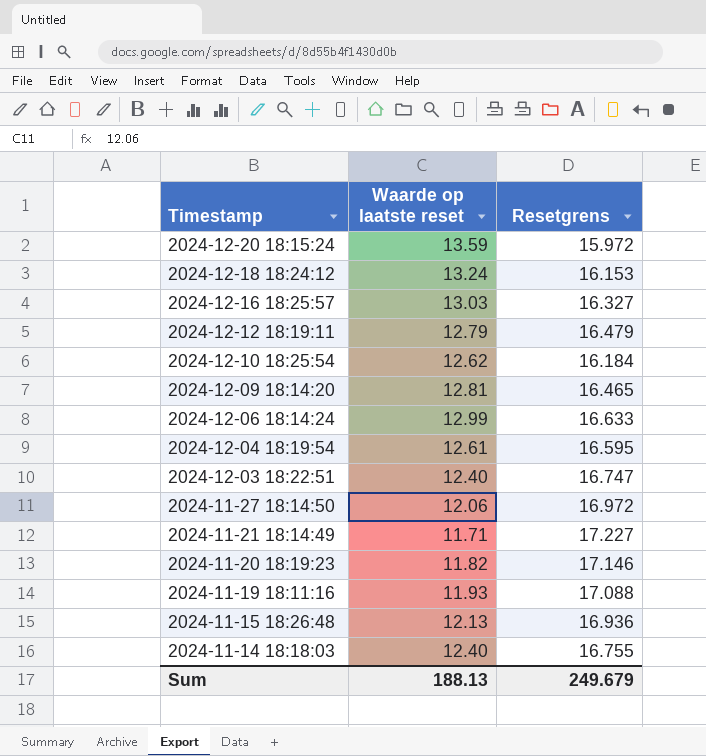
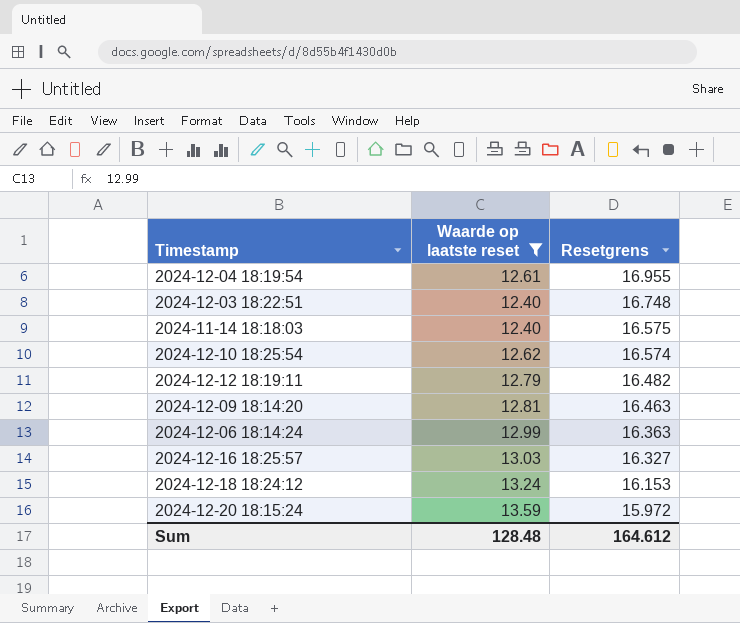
filter: none -> Waarde op laatste reset >= 12.40
row order: Timestamp descending -> Resetgrens descending
2024-12-04 18:19:54 | Resetgrens: 16.595 -> 16.955
2024-12-03 18:22:51 | Resetgrens: 16.747 -> 16.748
2024-11-14 18:18:03 | Resetgrens: 16.755 -> 16.575
2024-12-10 18:25:54 | Resetgrens: 16.184 -> 16.574
2024-12-12 18:19:11 | Resetgrens: 16.479 -> 16.482
2024-12-09 18:14:20 | Resetgrens: 16.465 -> 16.463
2024-12-06 18:14:24 | Resetgrens: 16.633 -> 16.363
Sum | Waarde op laatste reset: 188.13 -> 128.48
Sum | Resetgrens: 249.679 -> 164.612

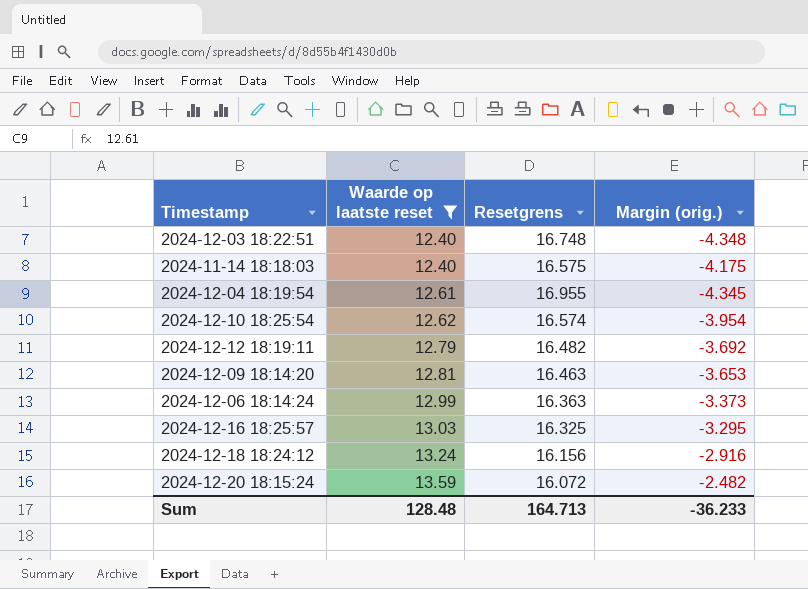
row order: Resetgrens descending -> Waarde op laatste reset ascending
column Margin (orig.) | formula: none -> [Waarde op laatste reset] - [Resetgrens]
2024-12-16 18:25:57 | Resetgrens: 16.327 -> 16.325
2024-12-18 18:24:12 | Resetgrens: 16.153 -> 16.156
2024-12-20 18:15:24 | Resetgrens: 15.972 -> 16.072
Sum | Resetgrens: 164.612 -> 164.713

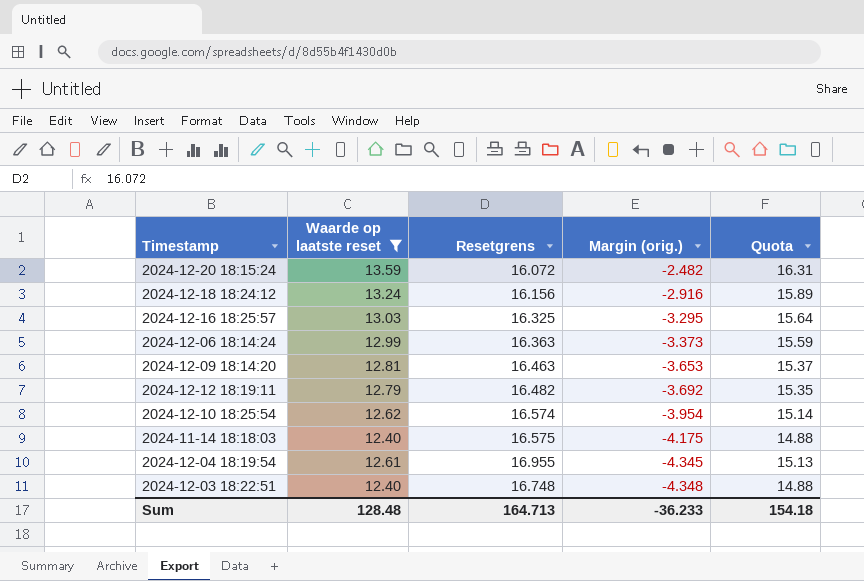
row order: Waarde op laatste reset ascending -> Margin (orig.) descending
column Quota | formula: none -> [Waarde op laatste reset] * 1.2

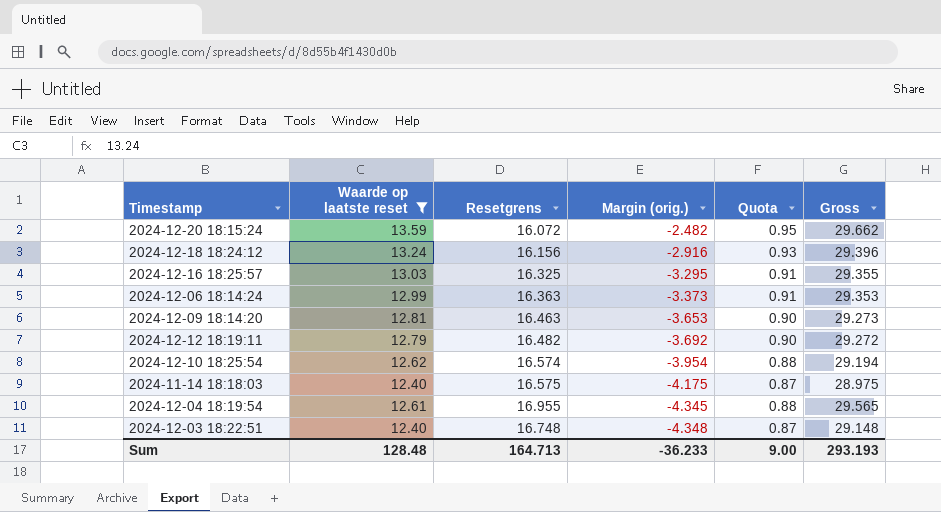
column Quota | formula: [Waarde op laatste reset] * 1.2 -> [Waarde op laatste reset] * 0.07
column Gross | formula: none -> [Waarde op laatste reset] + [Resetgrens]
Sum | Quota: 154.18 -> 9.00

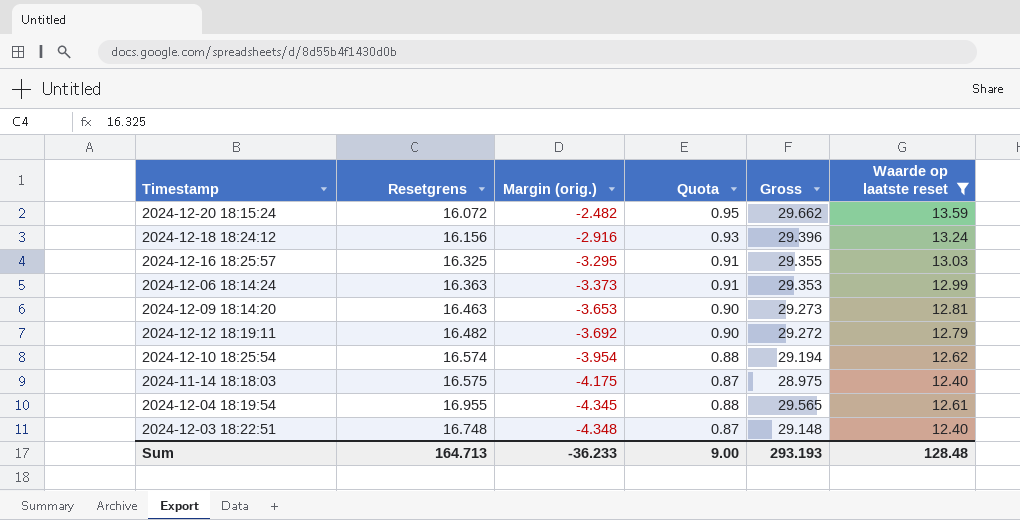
column Waarde op laatste reset | position: 2 -> 6

